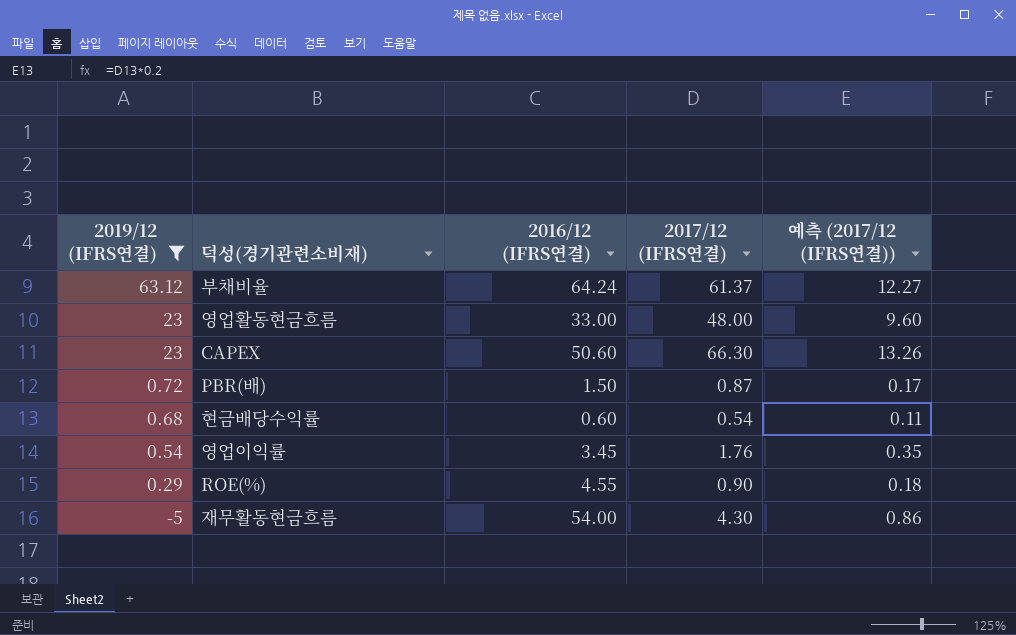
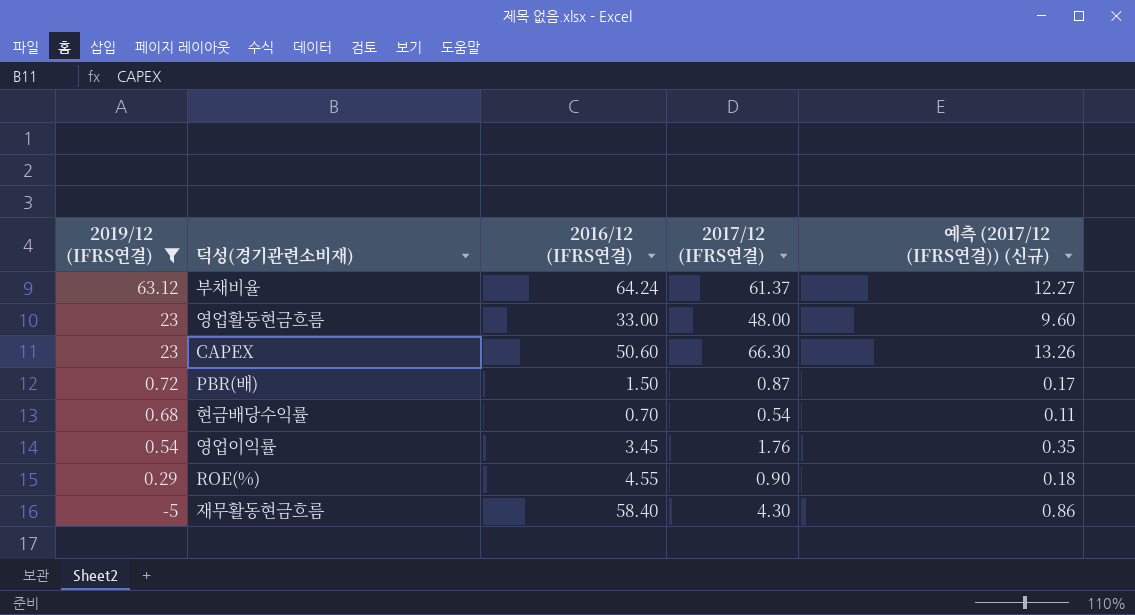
column name: 예측 (2017/12 (IFRS연결)) -> 예측 (2017/12 (IFRS연결)) (신규)
현금배당수익률 | 2016/12 (IFRS연결): 0.60 -> 0.70
재무활동현금흐름 | 2016/12 (IFRS연결): 54.00 -> 58.40

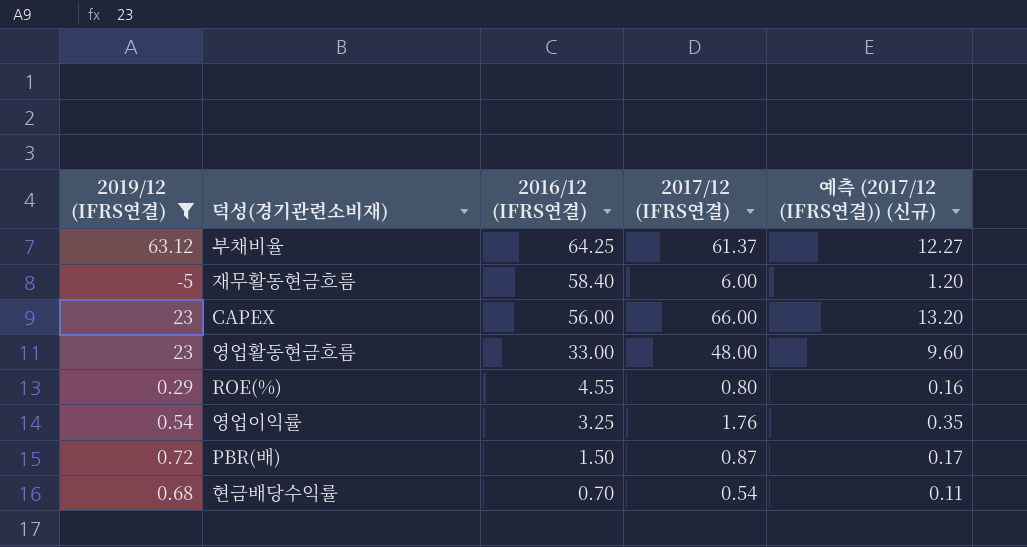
row order: 2019/12 (IFRS연결) descending -> 2016/12 (IFRS연결) descending
부채비율 | 2016/12 (IFRS연결): 64.24 -> 64.25
재무활동현금흐름 | 2017/12 (IFRS연결): 4.30 -> 6.00
재무활동현금흐름 | 예측 (2017/12 (IFRS연결)) (신규): 0.86 -> 1.20
CAPEX | 2016/12 (IFRS연결): 50.60 -> 56.00
CAPEX | 2017/12 (IFRS연결): 66.30 -> 66.00
CAPEX | 예측 (2017/12 (IFRS연결)) (신규): 13.26 -> 13.20
ROE(%) | 2017/12 (IFRS연결): 0.90 -> 0.80
ROE(%) | 예측 (2017/12 (IFRS연결)) (신규): 0.18 -> 0.16
영업이익률 | 2016/12 (IFRS연결): 3.45 -> 3.25

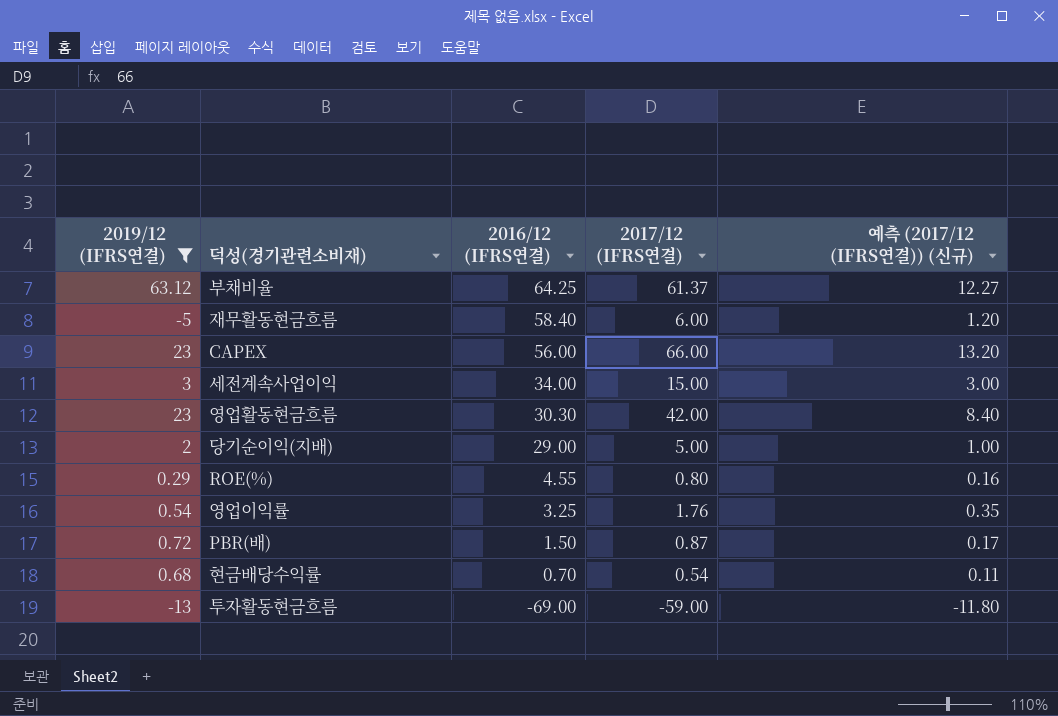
row 세전계속사업이익: none -> 3 | 34.00 | 15.00 | 3.00
영업활동현금흐름 | 2016/12 (IFRS연결): 33.00 -> 30.30
영업활동현금흐름 | 2017/12 (IFRS연결): 48.00 -> 42.00
영업활동현금흐름 | 예측 (2017/12 (IFRS연결)) (신규): 9.60 -> 8.40
row 당기순이익(지배): none -> 2 | 29.00 | 5.00 | 1.00
row 투자활동현금흐름: none -> -13 | -69.00 | -59.00 | -11.80

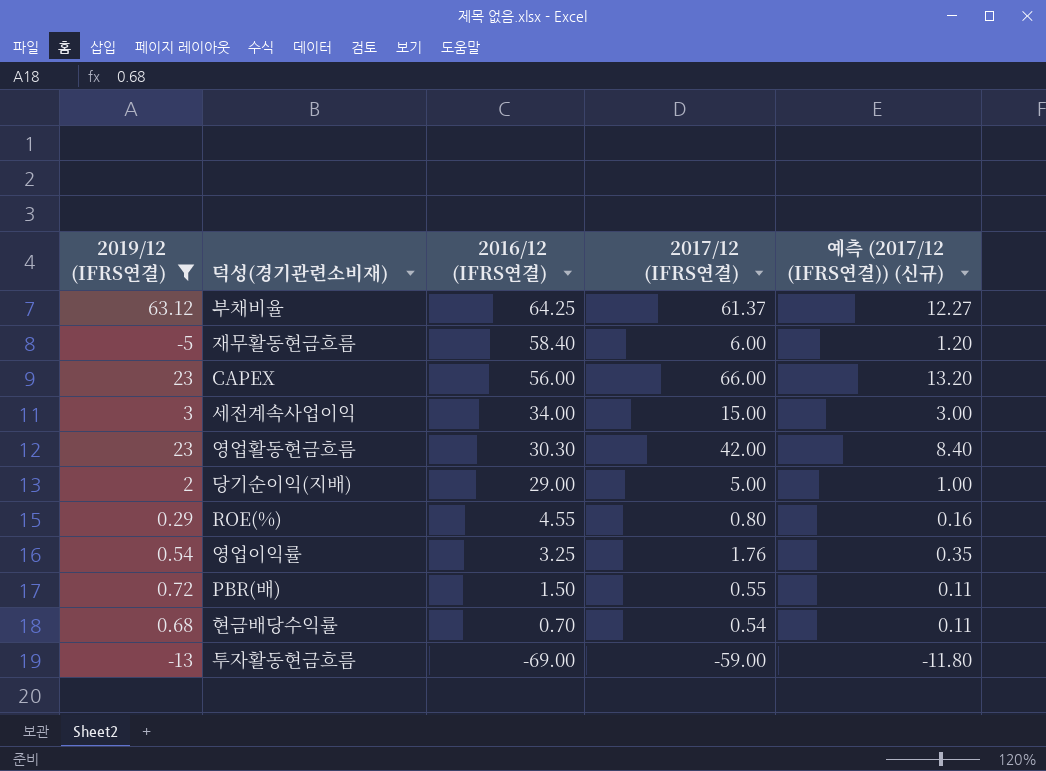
PBR(배) | 2017/12 (IFRS연결): 0.87 -> 0.55
PBR(배) | 예측 (2017/12 (IFRS연결)) (신규): 0.17 -> 0.11

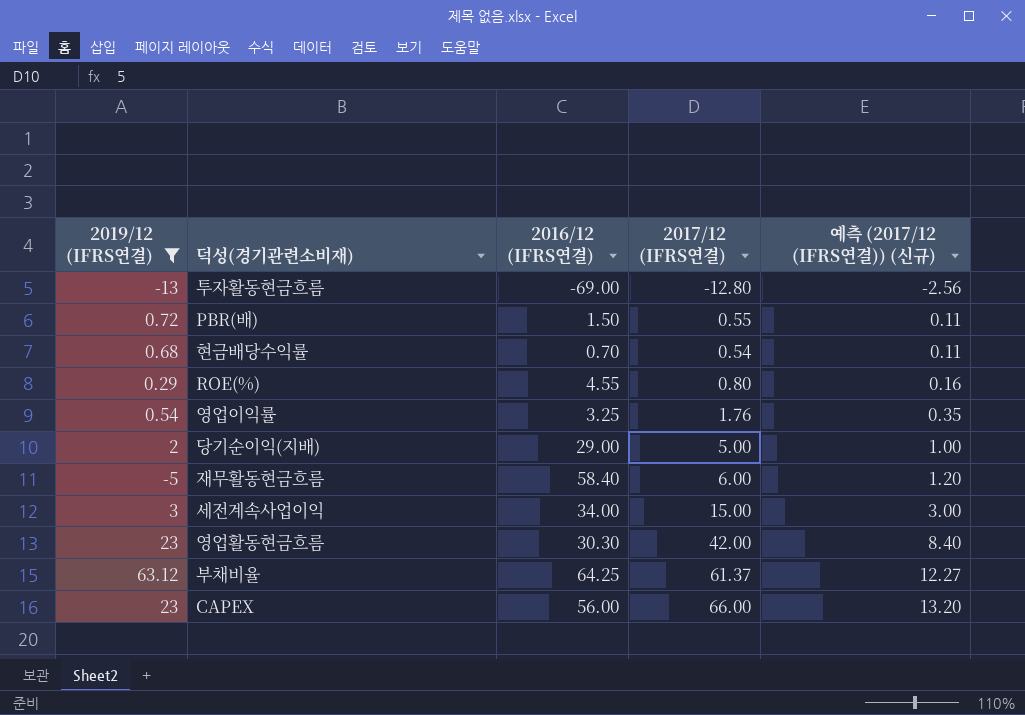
row order: 2016/12 (IFRS연결) descending -> 예측 (2017/12 (IFRS연결)) (신규) ascending
투자활동현금흐름 | 2017/12 (IFRS연결): -59.00 -> -12.80
투자활동현금흐름 | 예측 (2017/12 (IFRS연결)) (신규): -11.80 -> -2.56

